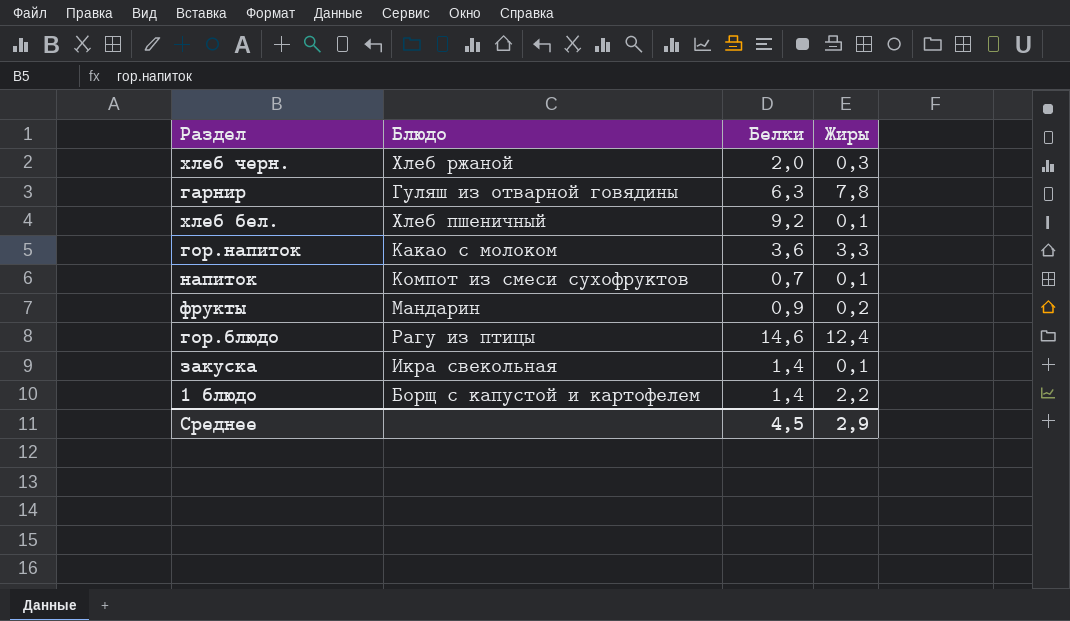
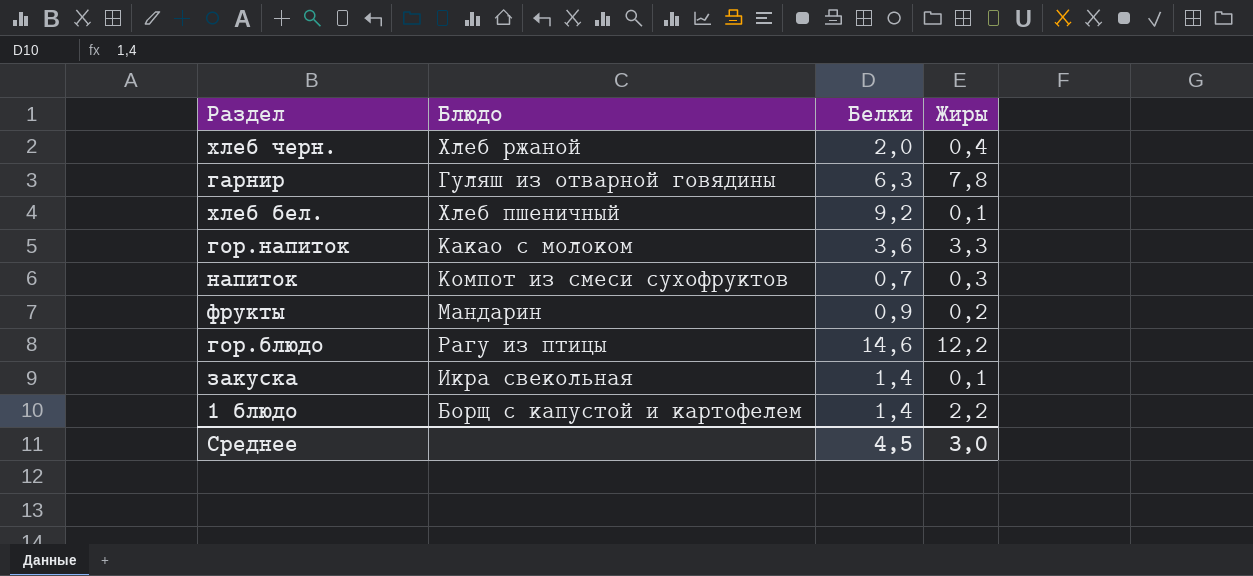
хлеб черн. | Жиры: 0,3 -> 0,4
напиток | Жиры: 0,1 -> 0,3
гор.блюдо | Жиры: 12,4 -> 12,2
Среднее | Жиры: 2,9 -> 3,0

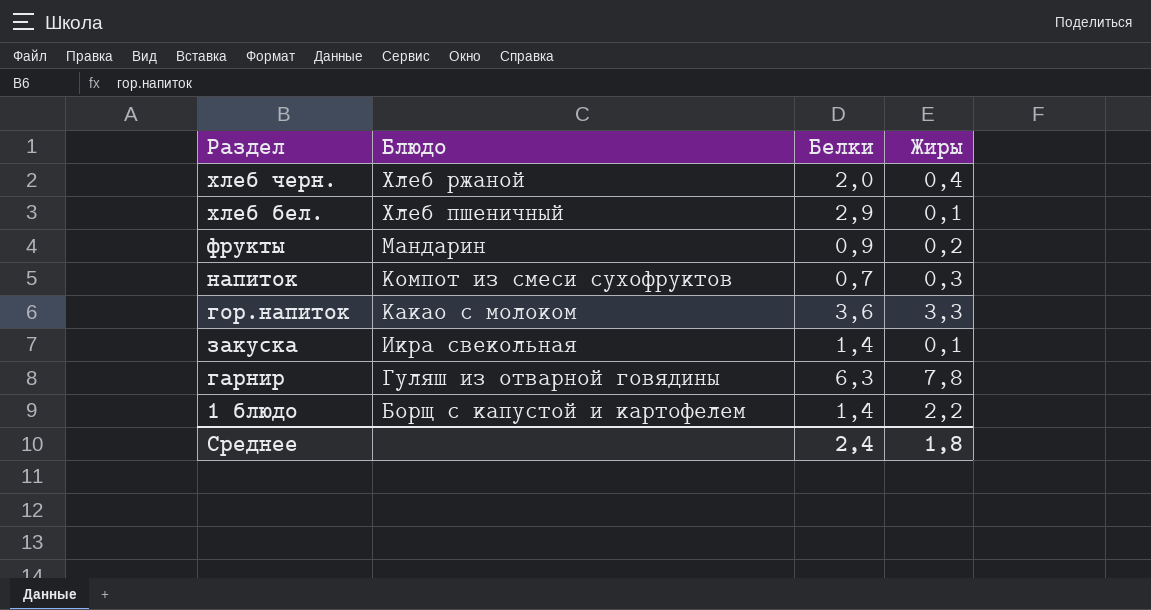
row order: none -> Блюдо descending
row гор.блюдо: Рагу из птицы | 14,6 | 12,2 -> none
хлеб бел. | Белки: 9,2 -> 2,9
Среднее | Белки: 4,5 -> 2,4
Среднее | Жиры: 3,0 -> 1,8

